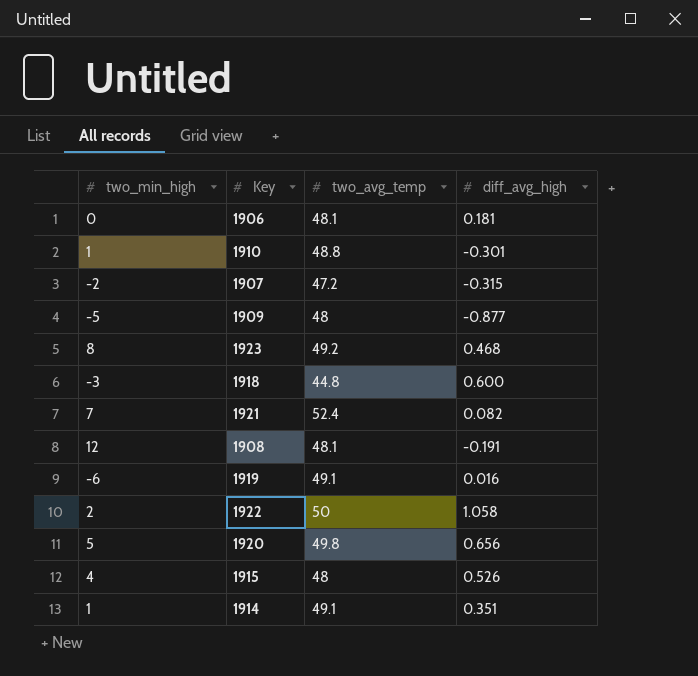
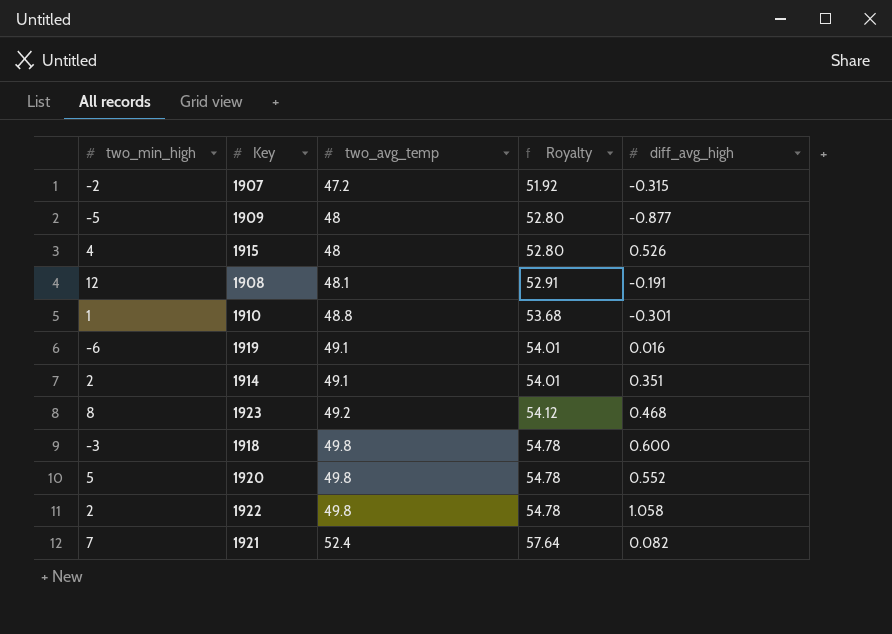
row order: none -> two_avg_temp ascending
column Royalty | formula: none -> [two_avg_temp] * 1.1
row 1906: 0 | 48.1 | 0.181 -> none
1914 | two_min_high: 1 -> 2
1918 | two_avg_temp: 44.8 -> 49.8
1920 | diff_avg_high: 0.656 -> 0.552
1922 | two_avg_temp: 50 -> 49.8

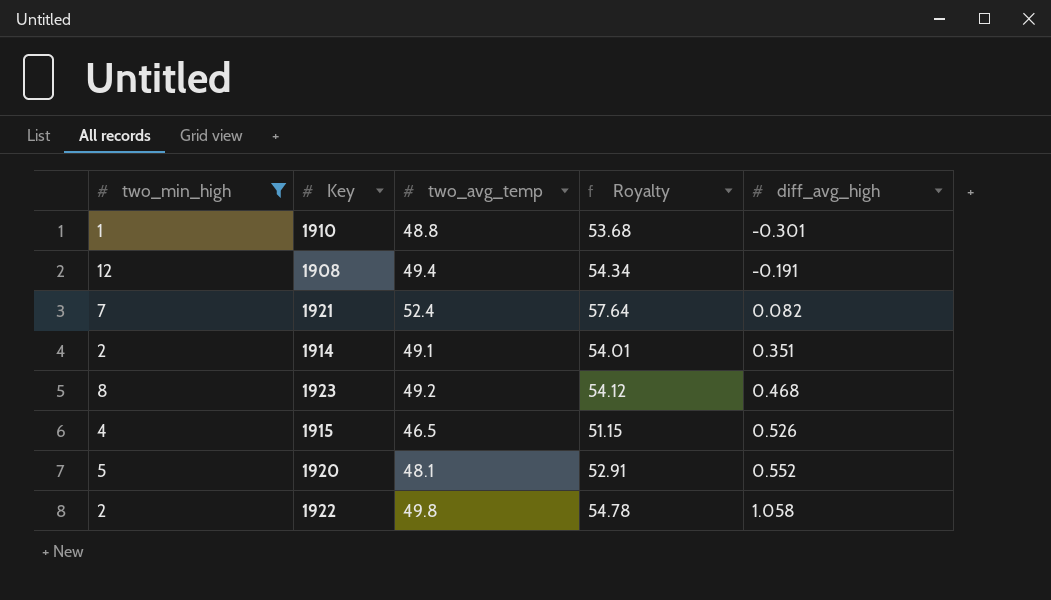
filter: none -> two_min_high >= 1
row order: two_avg_temp ascending -> diff_avg_high ascending
1908 | two_avg_temp: 48.1 -> 49.4
1908 | Royalty: 52.91 -> 54.34
1915 | two_avg_temp: 48 -> 46.5
1915 | Royalty: 52.80 -> 51.15
1920 | two_avg_temp: 49.8 -> 48.1
1920 | Royalty: 54.78 -> 52.91

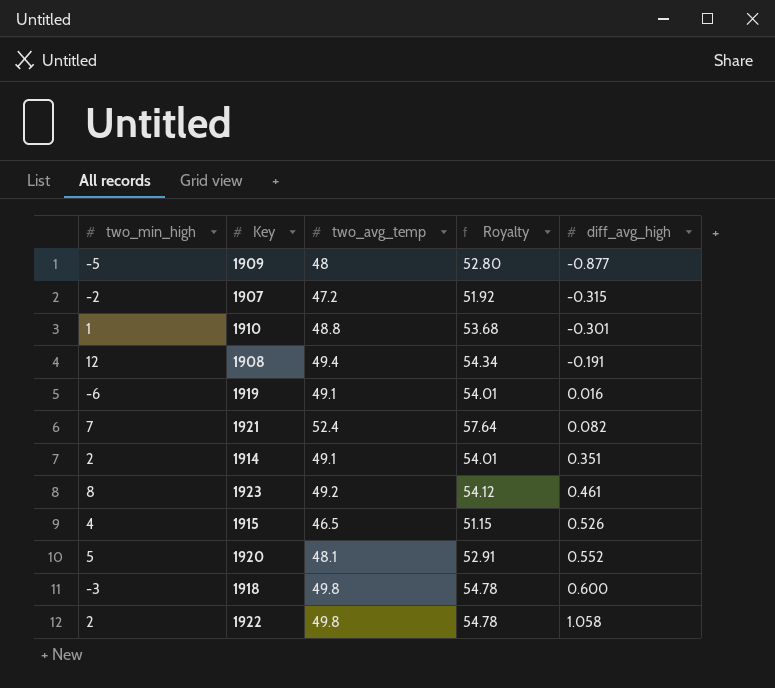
filter: two_min_high >= 1 -> none
1923 | diff_avg_high: 0.468 -> 0.461

